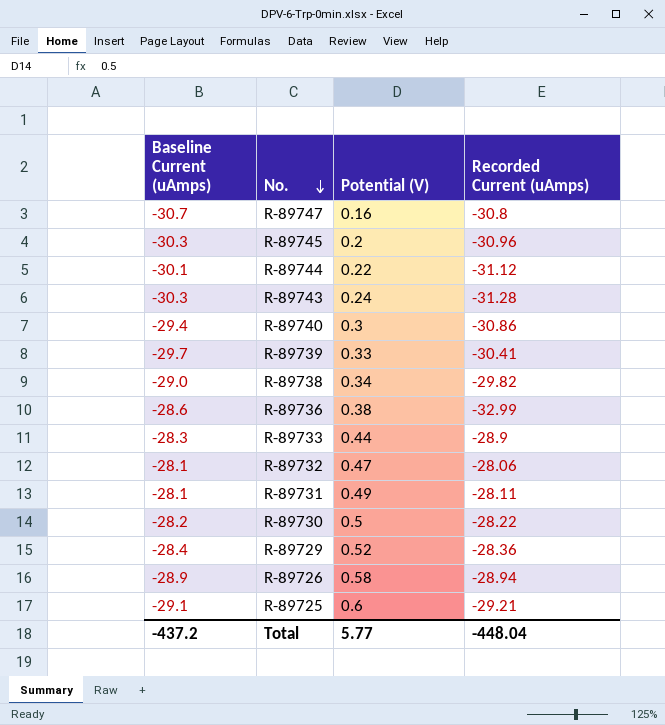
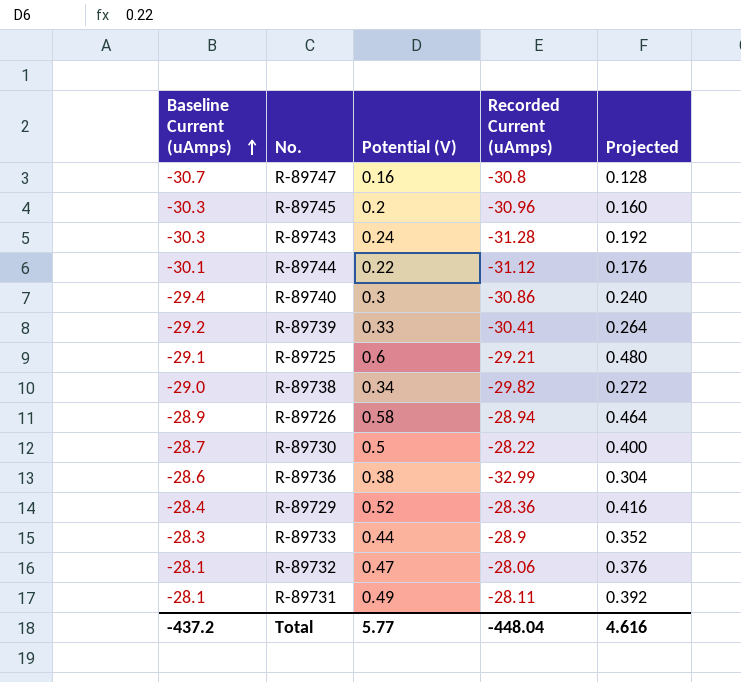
row order: No. descending -> Baseline Current (uAmps) ascending
column Projected | formula: none -> [Potential (V)] * 0.8
R-89739 | Baseline Current (uAmps): -29.7 -> -29.2
R-89730 | Baseline Current (uAmps): -28.2 -> -28.7

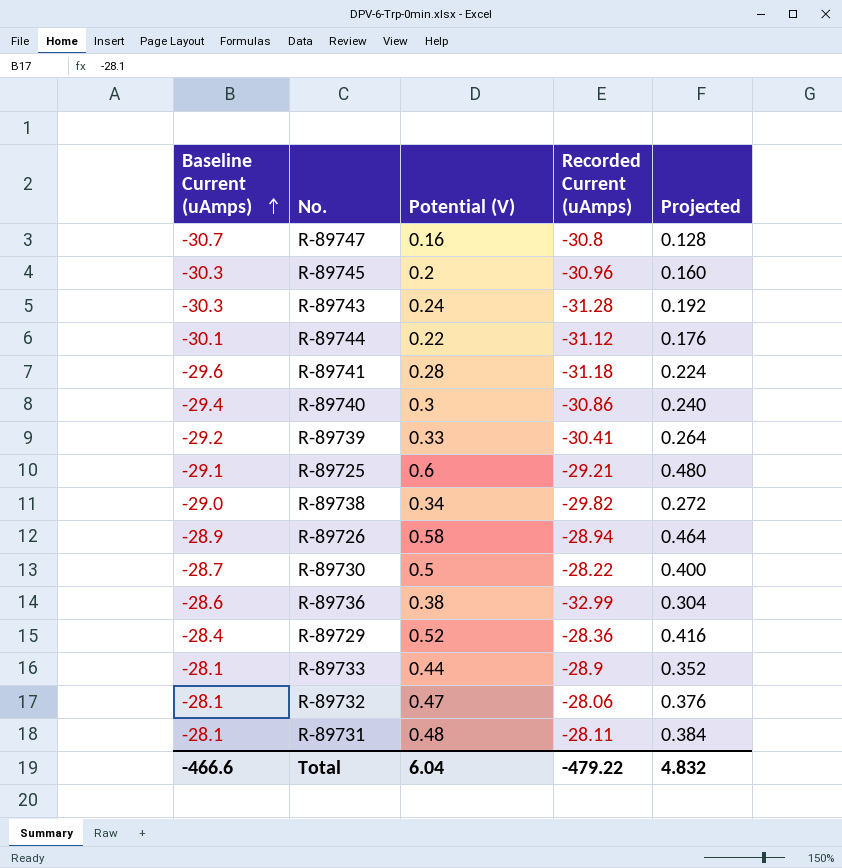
row R-89741: none -> -29.6 | 0.28 | -31.18 | 0.224
R-89733 | Baseline Current (uAmps): -28.3 -> -28.1
R-89731 | Potential (V): 0.49 -> 0.48
R-89731 | Projected: 0.392 -> 0.384
Total | Baseline Current (uAmps): -437.2 -> -466.6
Total | Potential (V): 5.77 -> 6.04
Total | Recorded Current (uAmps): -448.04 -> -479.22
Total | Projected: 4.616 -> 4.832

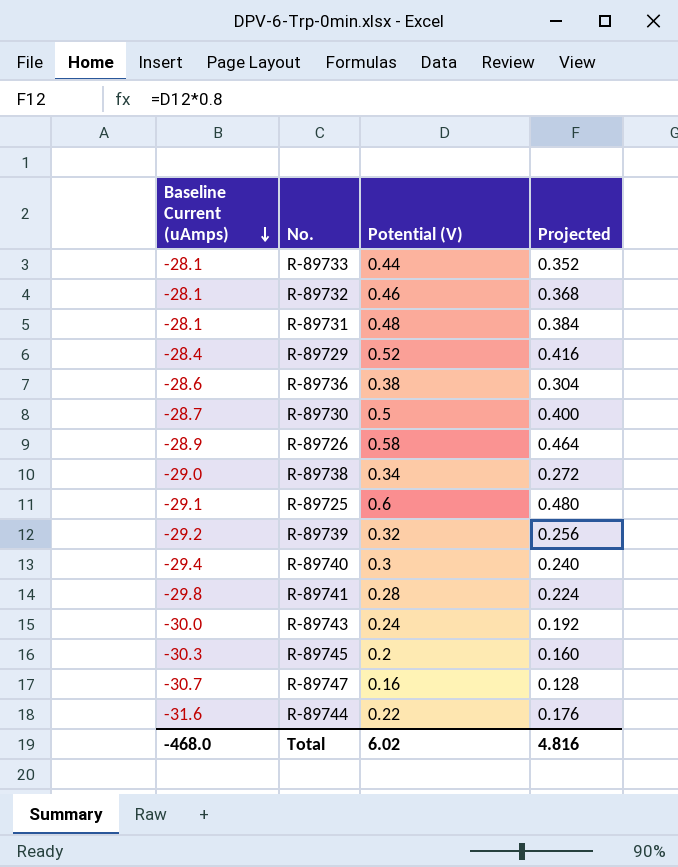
row order: Baseline Current (uAmps) ascending -> Baseline Current (uAmps) descending
column Recorded Current (uAmps) | position: 4 -> none
R-89732 | Potential (V): 0.47 -> 0.46
R-89732 | Projected: 0.376 -> 0.368
R-89739 | Potential (V): 0.33 -> 0.32
R-89739 | Projected: 0.264 -> 0.256
R-89741 | Baseline Current (uAmps): -29.6 -> -29.8
R-89743 | Baseline Current (uAmps): -30.3 -> -30.0
R-89744 | Baseline Current (uAmps): -30.1 -> -31.6
Total | Baseline Current (uAmps): -466.6 -> -468.0
Total | Potential (V): 6.04 -> 6.02
Total | Projected: 4.832 -> 4.816

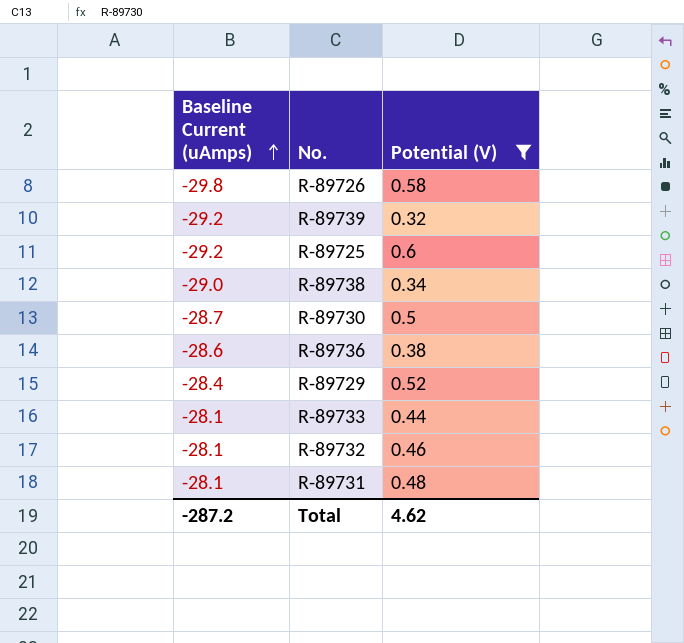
filter: none -> Potential (V) >= 0.32
row order: Baseline Current (uAmps) descending -> Baseline Current (uAmps) ascending
column Projected | formula: [Potential (V)] * 0.8 -> none
R-89726 | Baseline Current (uAmps): -28.9 -> -29.8
R-89725 | Baseline Current (uAmps): -29.1 -> -29.2
Total | Baseline Current (uAmps): -468.0 -> -287.2
Total | Potential (V): 6.02 -> 4.62

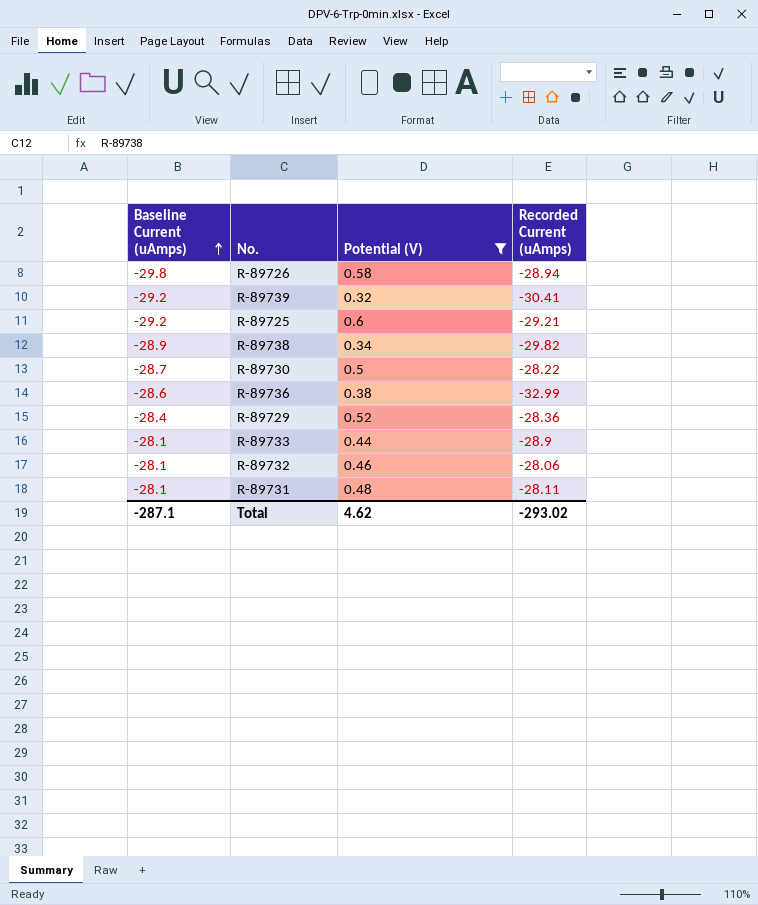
column Recorded Current (uAmps) | position: none -> 4
R-89738 | Baseline Current (uAmps): -29.0 -> -28.9
Total | Baseline Current (uAmps): -287.2 -> -287.1

